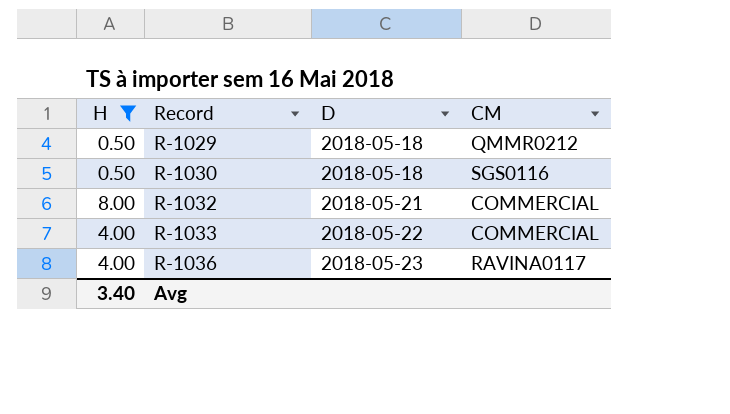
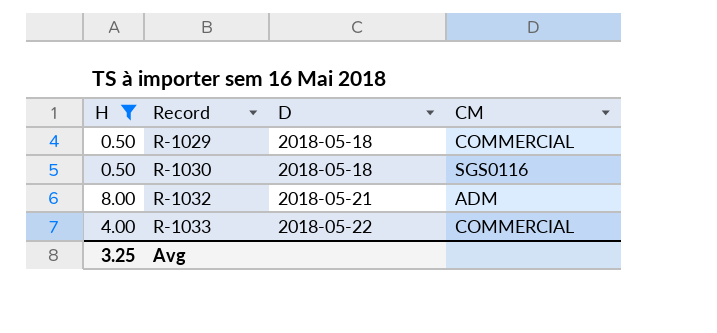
row R-1036: 4.00 | 2018-05-23 | RAVINA0117 -> none
R-1029 | CM: QMMR0212 -> COMMERCIAL
R-1032 | CM: COMMERCIAL -> ADM
Avg | H: 3.40 -> 3.25

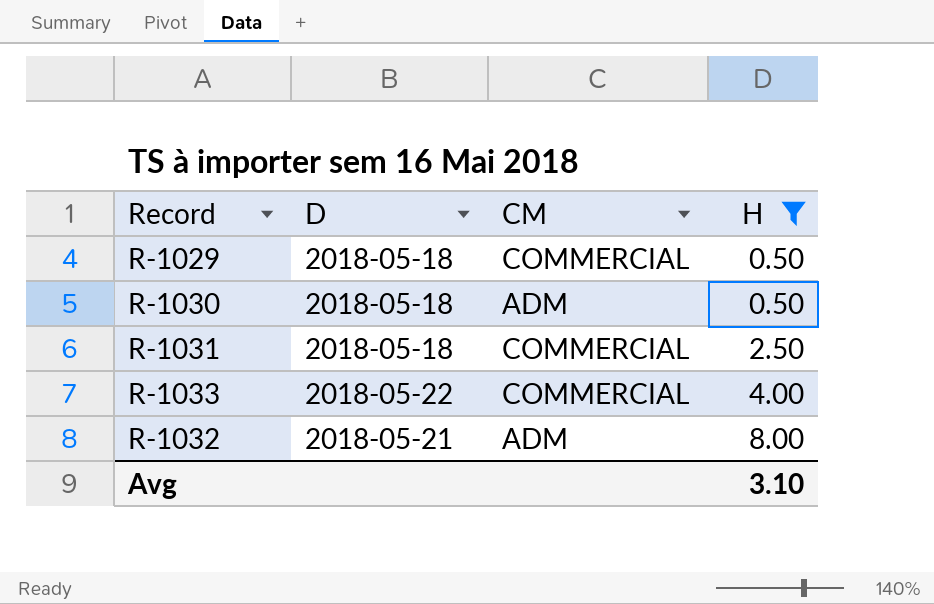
row order: Record ascending -> H ascending
column H | position: 1 -> 4
R-1030 | CM: SGS0116 -> ADM
row R-1031: none -> 2018-05-18 | COMMERCIAL | 2.50
Avg | H: 3.25 -> 3.10

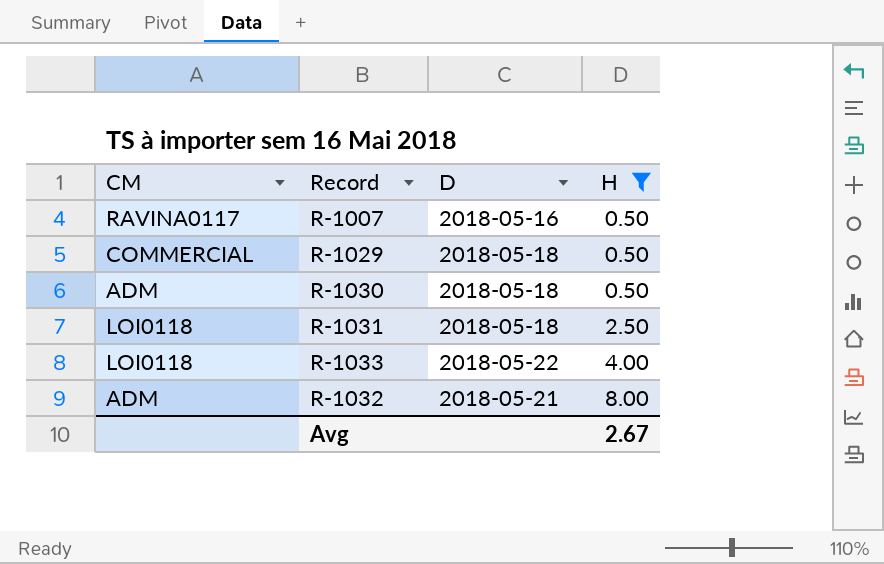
column CM | position: 3 -> 1
row R-1007: none -> RAVINA0117 | 2018-05-16 | 0.50
R-1031 | CM: COMMERCIAL -> LOI0118
R-1033 | CM: COMMERCIAL -> LOI0118
Avg | H: 3.10 -> 2.67

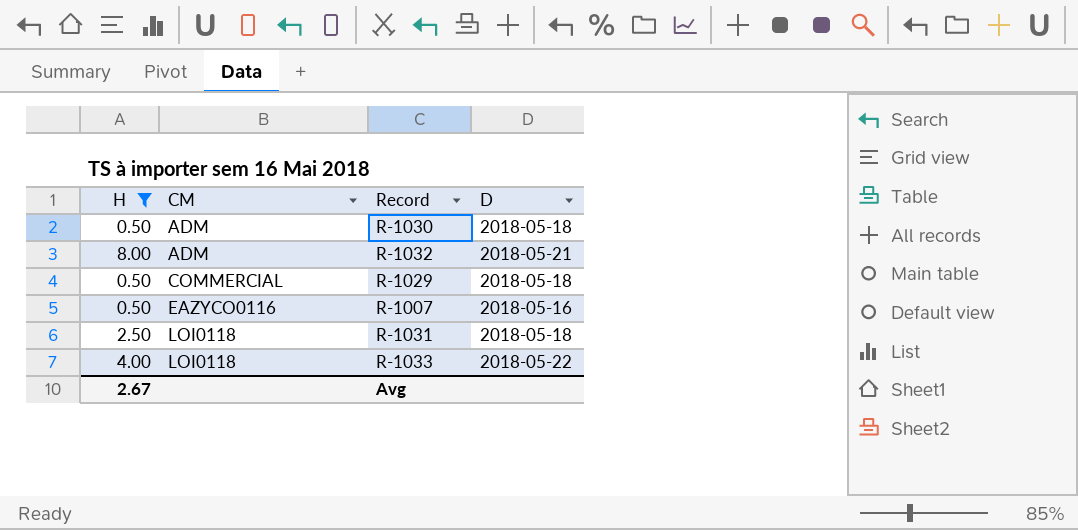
row order: H ascending -> CM ascending
column H | position: 4 -> 1
R-1007 | CM: RAVINA0117 -> EAZYCO0116

